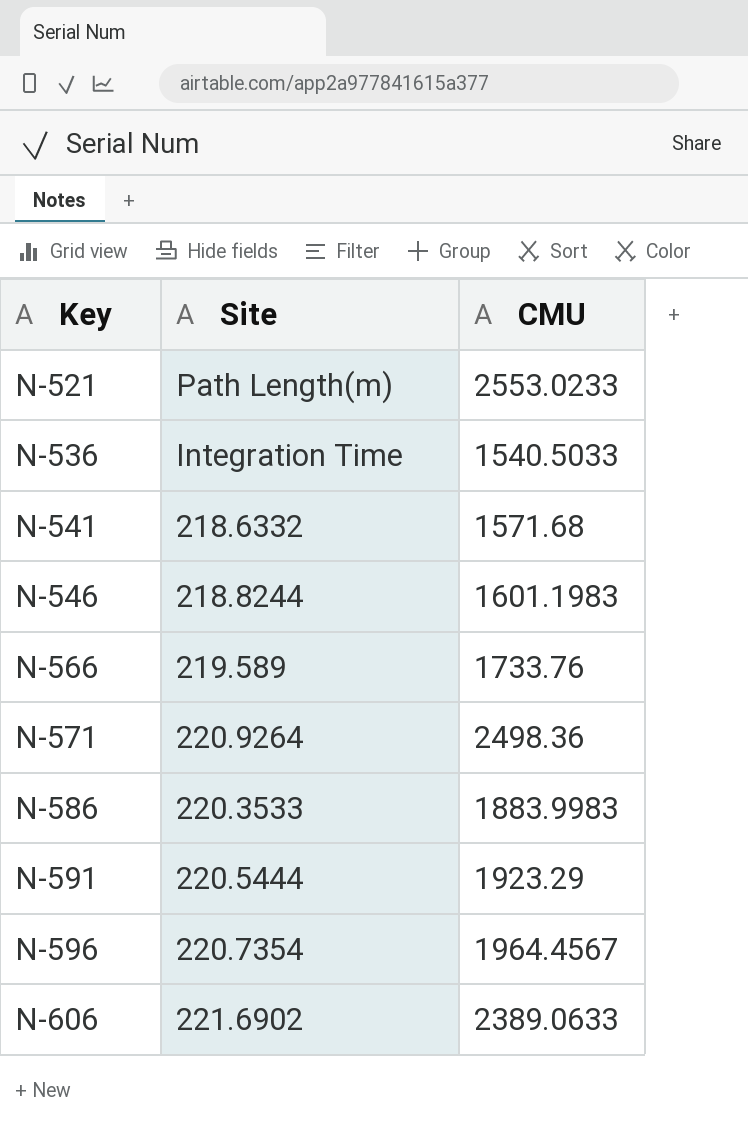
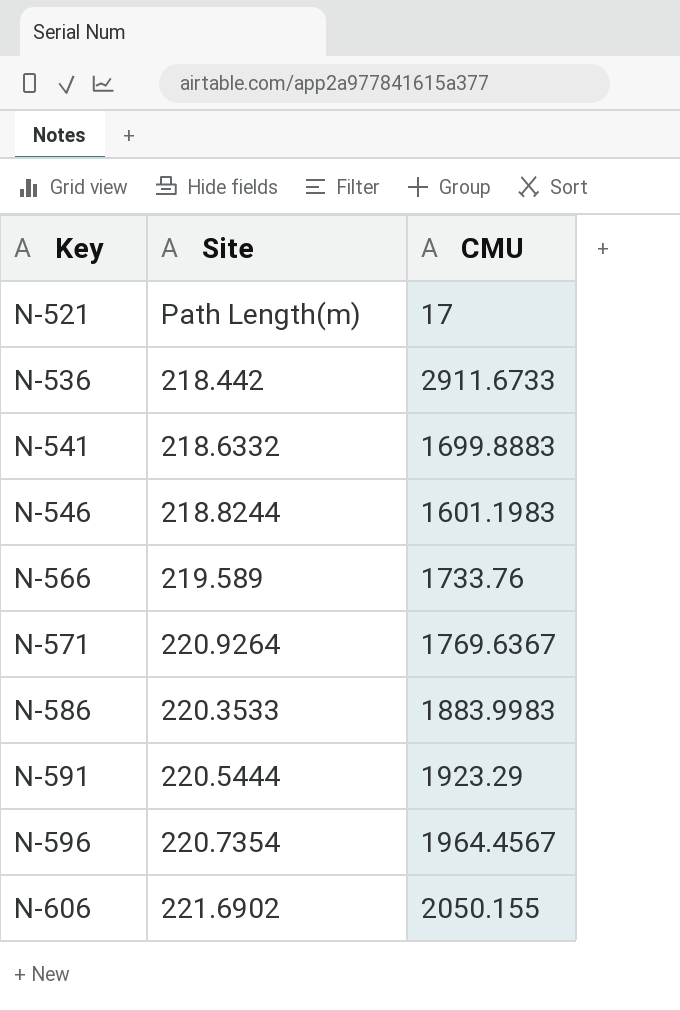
N-521 | CMU: 2553.0233 -> 17
N-536 | Site: Integration Time -> 218.442
N-536 | CMU: 1540.5033 -> 2911.6733
N-541 | CMU: 1571.68 -> 1699.8883
N-571 | CMU: 2498.36 -> 1769.6367
N-606 | CMU: 2389.0633 -> 2050.155

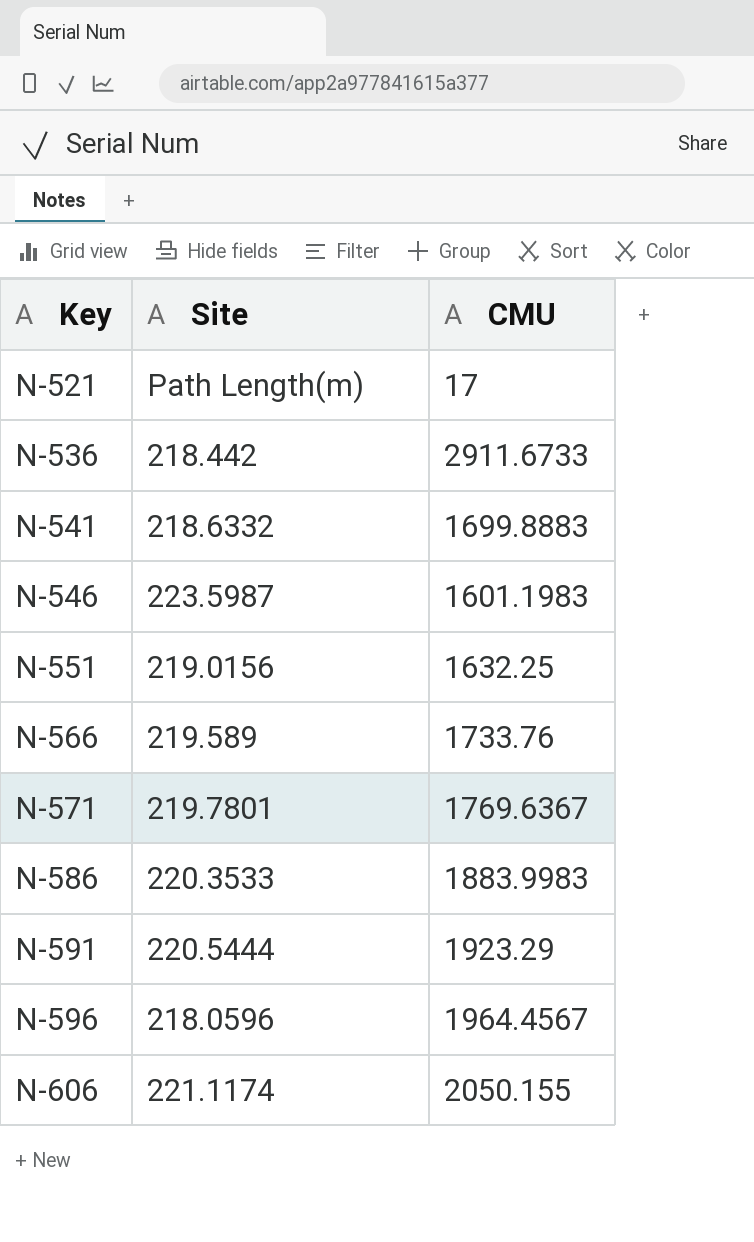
N-546 | Site: 218.8244 -> 223.5987
row N-551: none -> 219.0156 | 1632.25
N-571 | Site: 220.9264 -> 219.7801
N-596 | Site: 220.7354 -> 218.0596
N-606 | Site: 221.6902 -> 221.1174

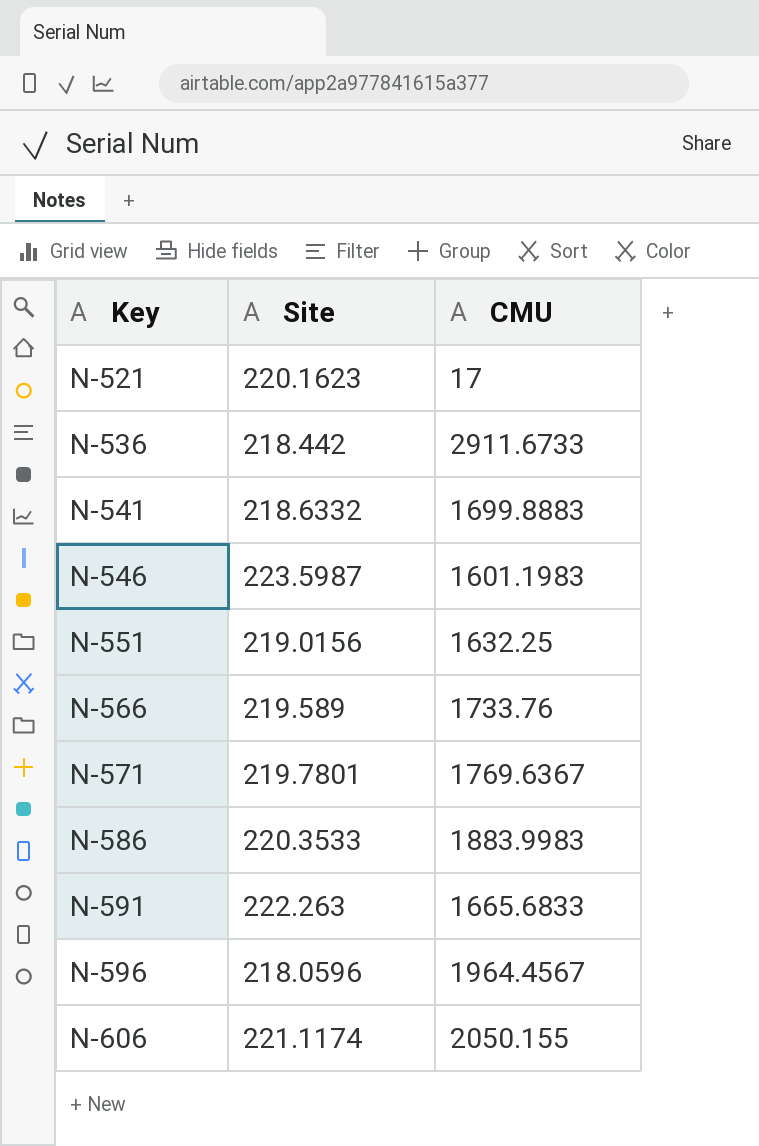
N-521 | Site: Path Length(m) -> 220.1623
N-591 | Site: 220.5444 -> 222.263
N-591 | CMU: 1923.29 -> 1665.6833

